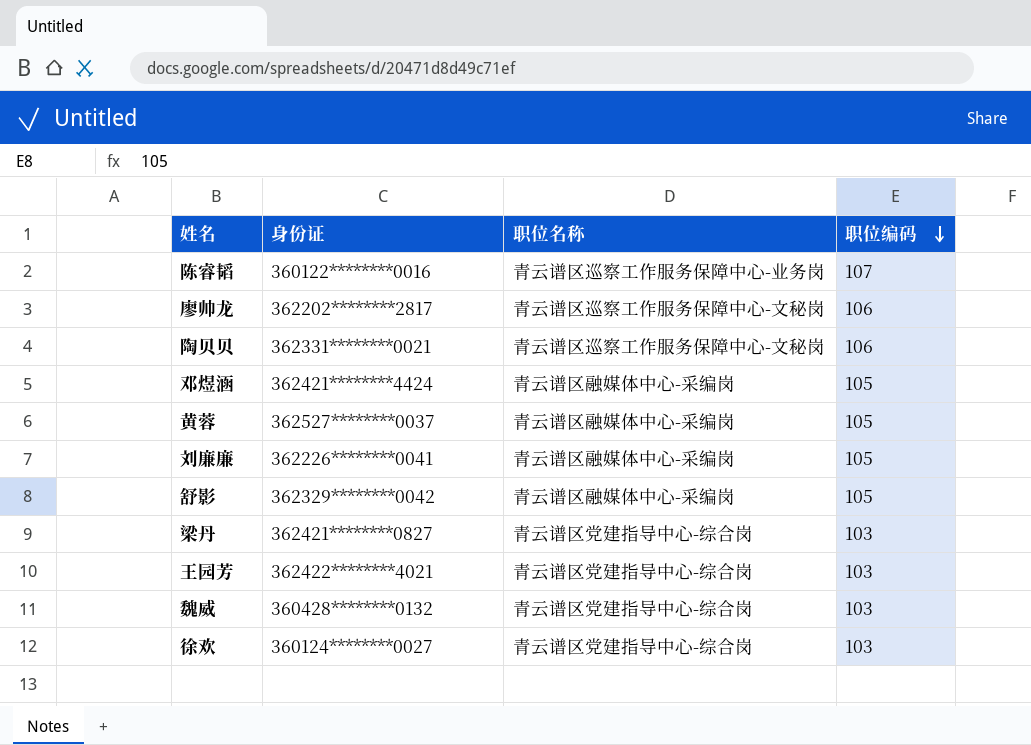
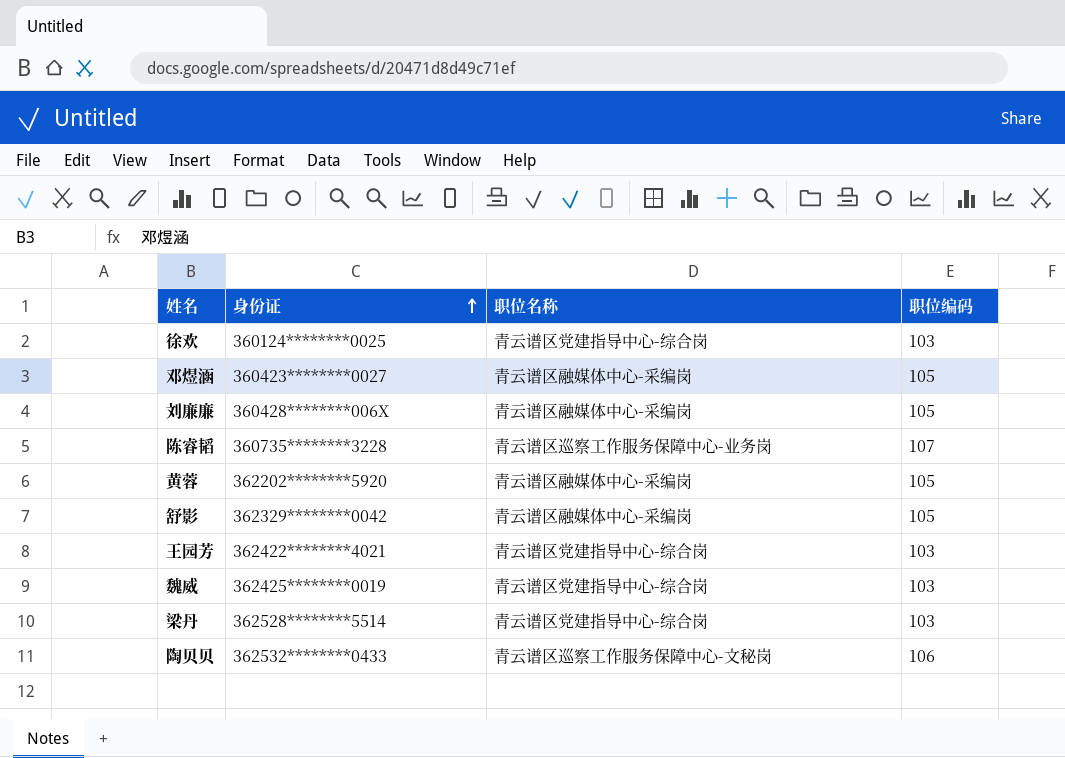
row order: 职位编码 descending -> 身份证 ascending
row 廖帅龙: 362202********2817 | 青云谱区巡察工作服务保障中心-文秘岗 | 106 -> none
徐欢 | 身份证: 360124********0027 -> 360124********0025
邓煜涵 | 身份证: 362421********4424 -> 360423********0027
刘廉廉 | 身份证: 362226********0041 -> 360428********006X
陈睿韬 | 身份证: 360122********0016 -> 360735********3228
黄蓉 | 身份证: 362527********0037 -> 362202********5920
魏威 | 身份证: 360428********0132 -> 362425********0019
梁丹 | 身份证: 362421********0827 -> 362528********5514
陶贝贝 | 身份证: 362331********0021 -> 362532********0433

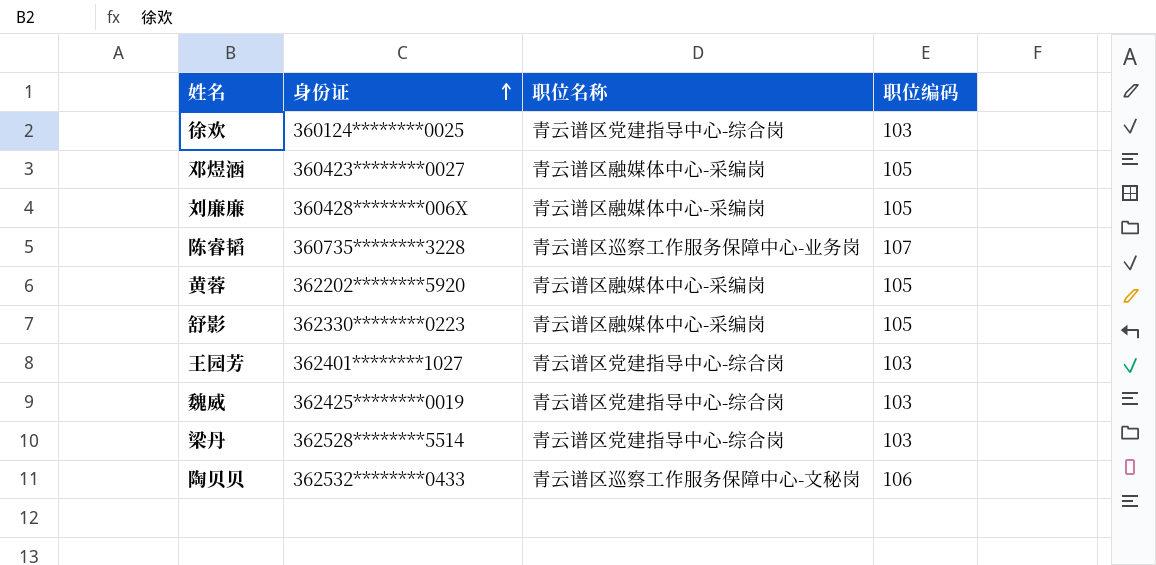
舒影 | 身份证: 362329********0042 -> 362330********0223
王园芳 | 身份证: 362422********4021 -> 362401********1027

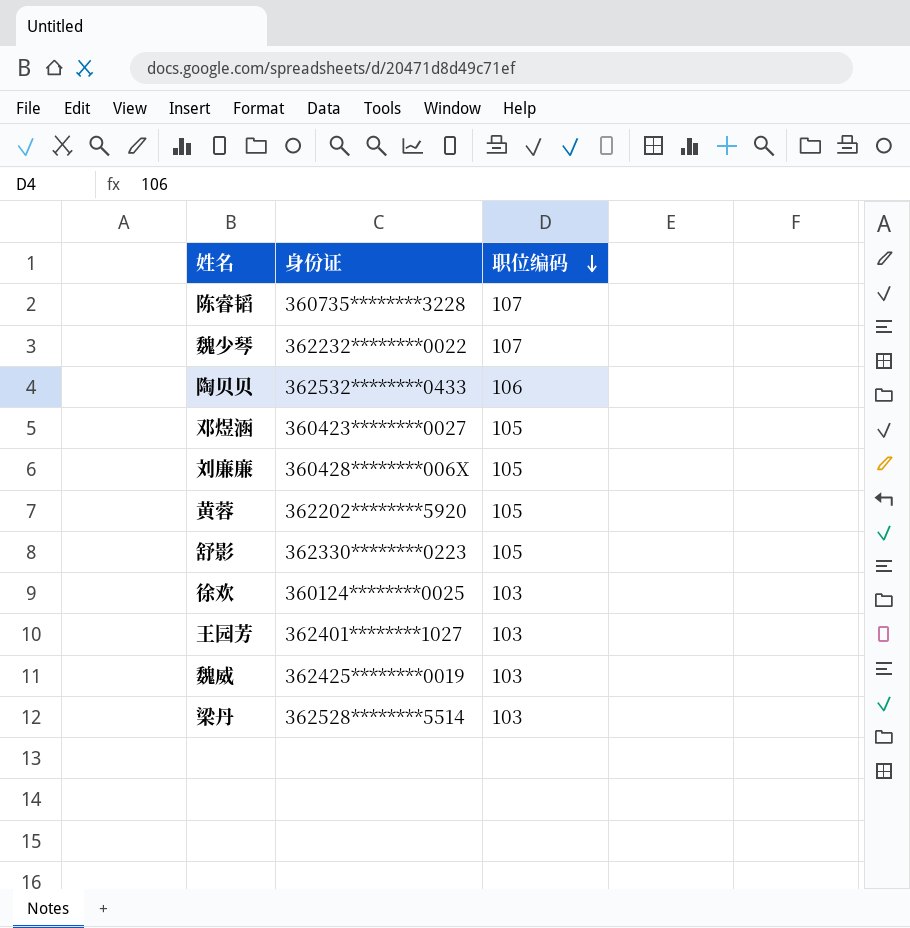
row order: 身份证 ascending -> 职位编码 descending
column 职位名称 | position: 3 -> none
row 魏少琴: none -> 362232********0022 | 107

